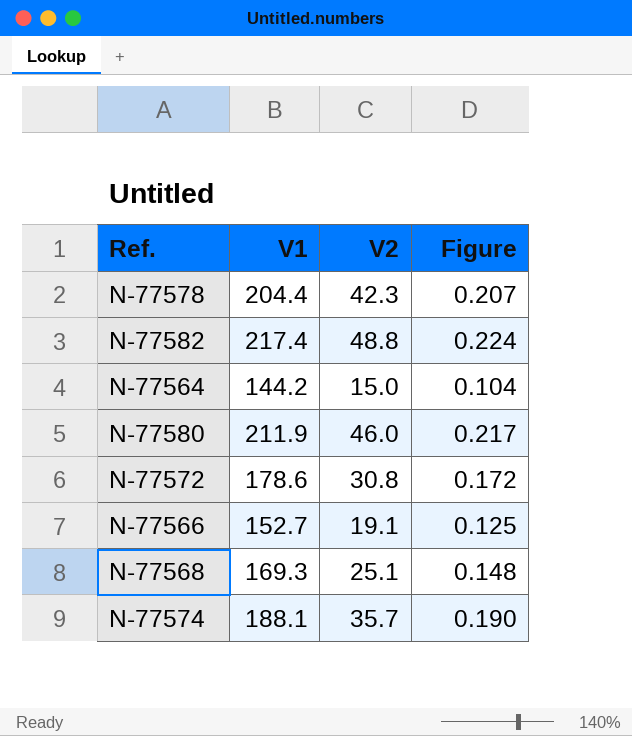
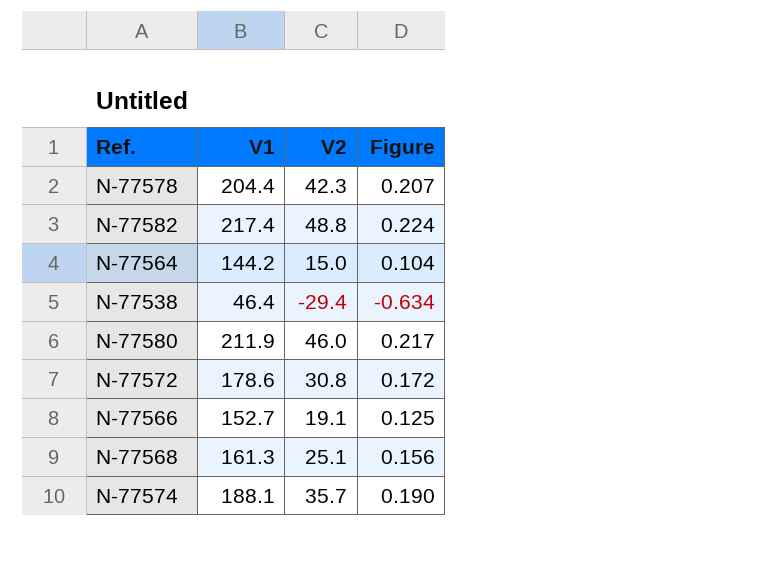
row N-77538: none -> 46.4 | -29.4 | -0.634
N-77568 | V1: 169.3 -> 161.3
N-77568 | Figure: 0.148 -> 0.156

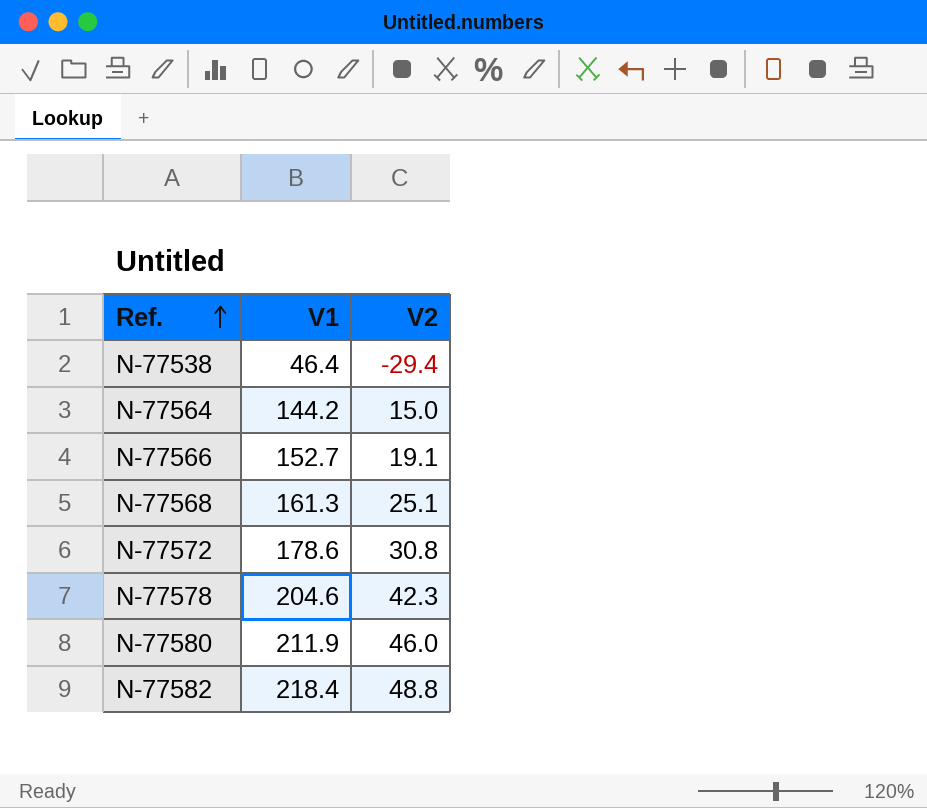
row order: none -> Ref. ascending
column Figure | formula: [V2] / [V1] -> none
row N-77574: 188.1 | 35.7 | 0.190 -> none
N-77578 | V1: 204.4 -> 204.6
N-77582 | V1: 217.4 -> 218.4

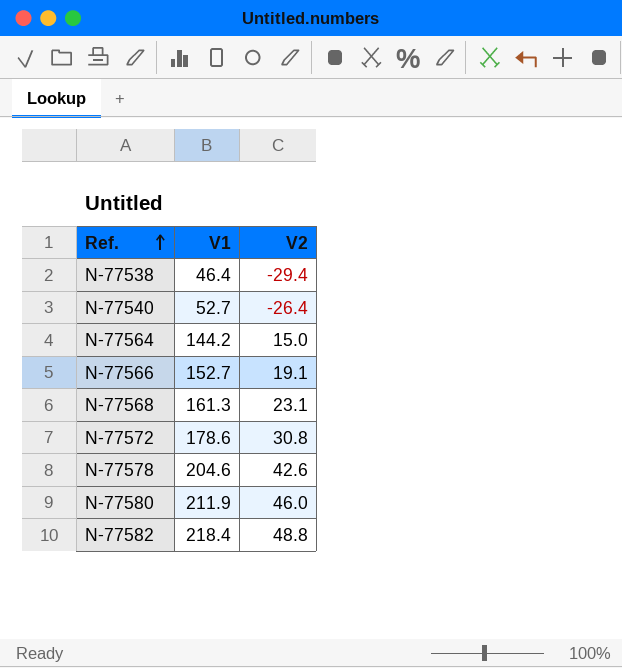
row N-77540: none -> 52.7 | -26.4
N-77568 | V2: 25.1 -> 23.1
N-77578 | V2: 42.3 -> 42.6

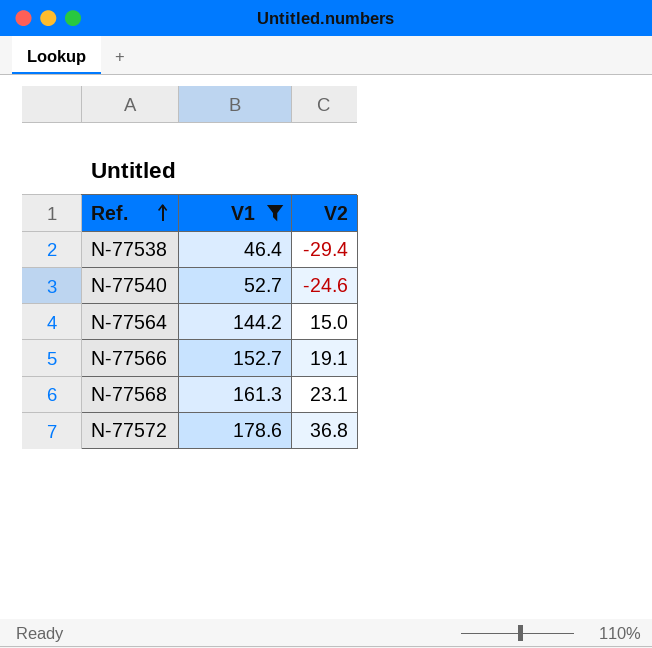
filter: none -> V1 <= 178.6
N-77540 | V2: -26.4 -> -24.6
N-77572 | V2: 30.8 -> 36.8

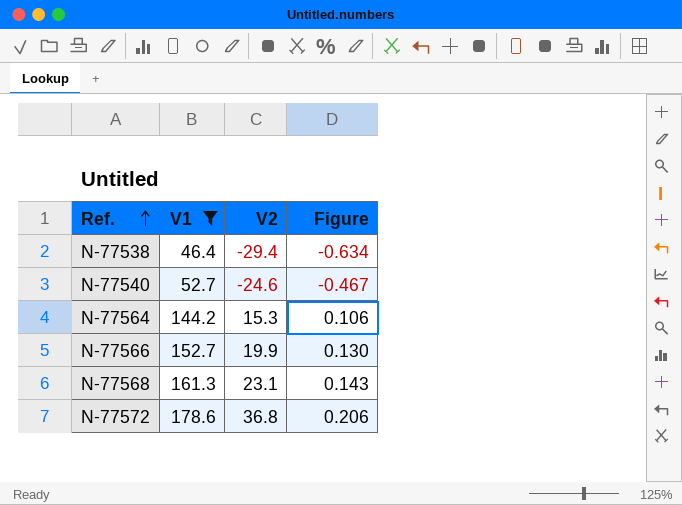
column Figure | formula: none -> [V2] / [V1]
N-77564 | V2: 15.0 -> 15.3
N-77566 | V2: 19.1 -> 19.9

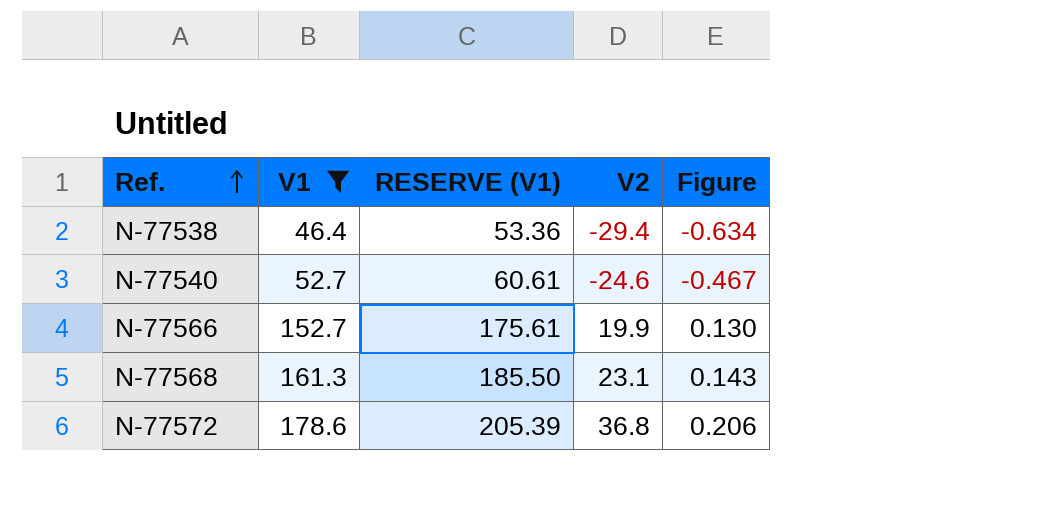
column RESERVE (V1) | formula: none -> [V1] * 1.15
row N-77564: 144.2 | 15.3 | 0.106 -> none

